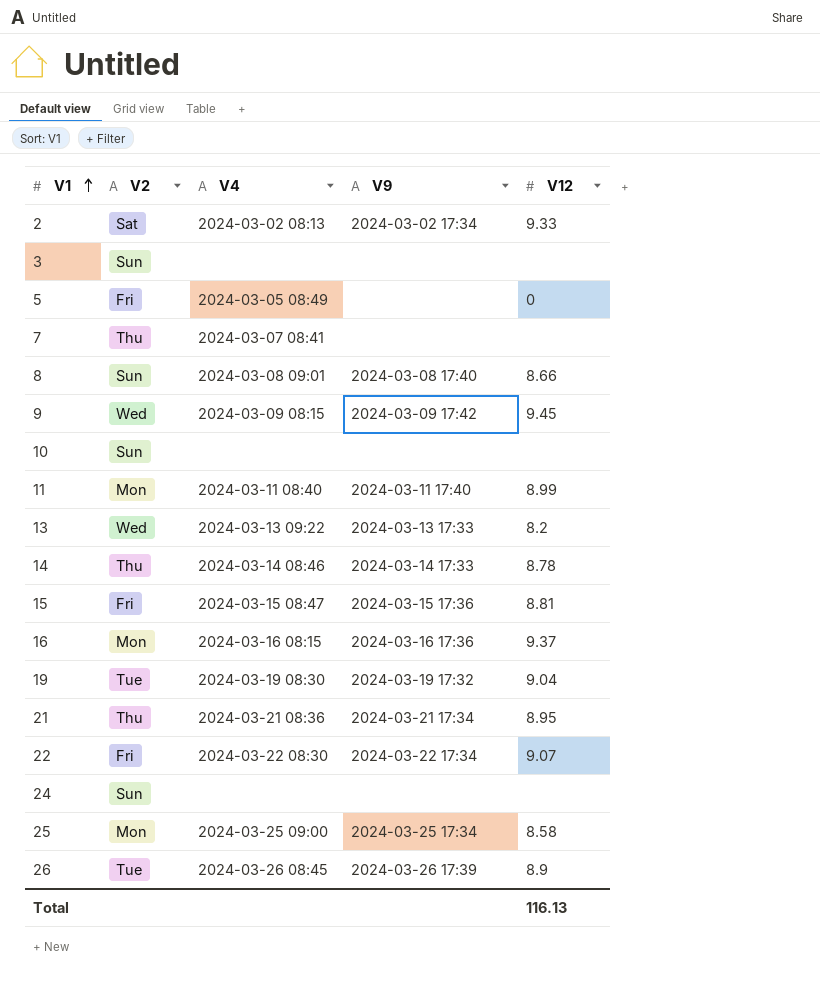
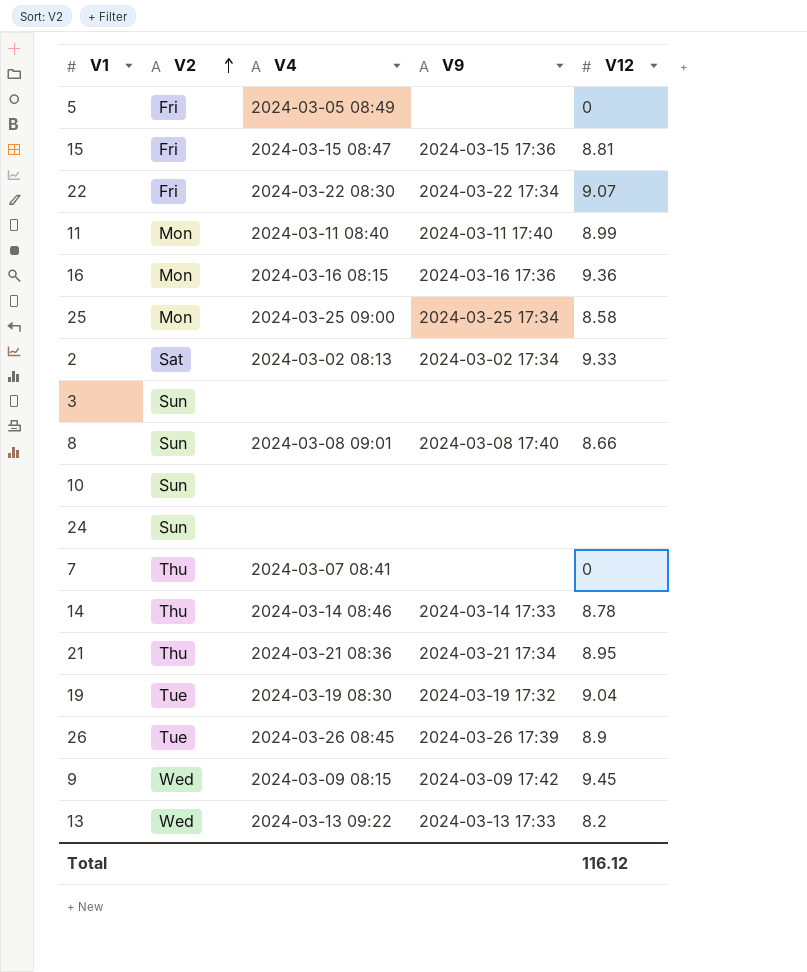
row order: V1 ascending -> V2 ascending
16 | V12: 9.37 -> 9.36
7 | V12: none -> 0
Total | V12: 116.13 -> 116.12

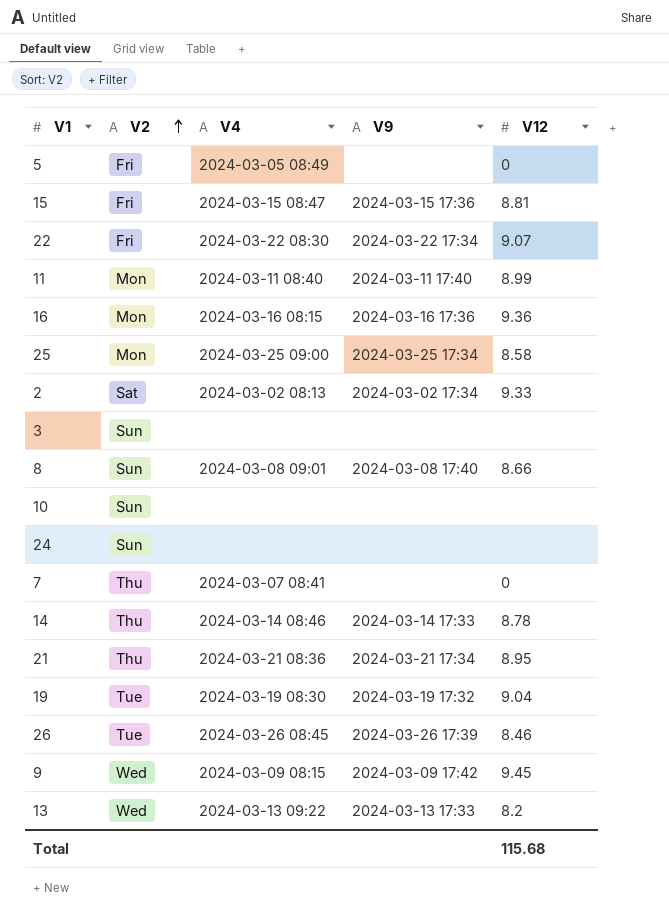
26 | V12: 8.9 -> 8.46
Total | V12: 116.12 -> 115.68

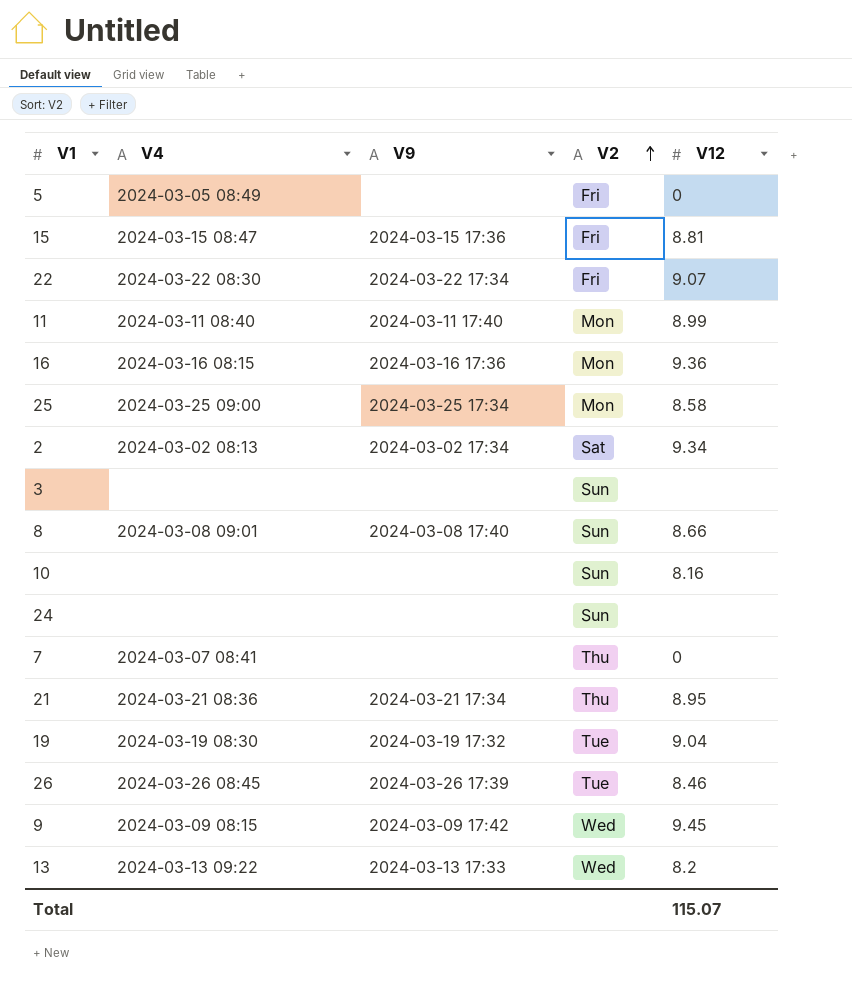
column V2 | position: 2 -> 4
row 14: Thu | 2024-03-14 08:46 | 2024-03-14 17:33 | 8.78 -> none
2 | V12: 9.33 -> 9.34
10 | V12: none -> 8.16
Total | V12: 115.68 -> 115.07

